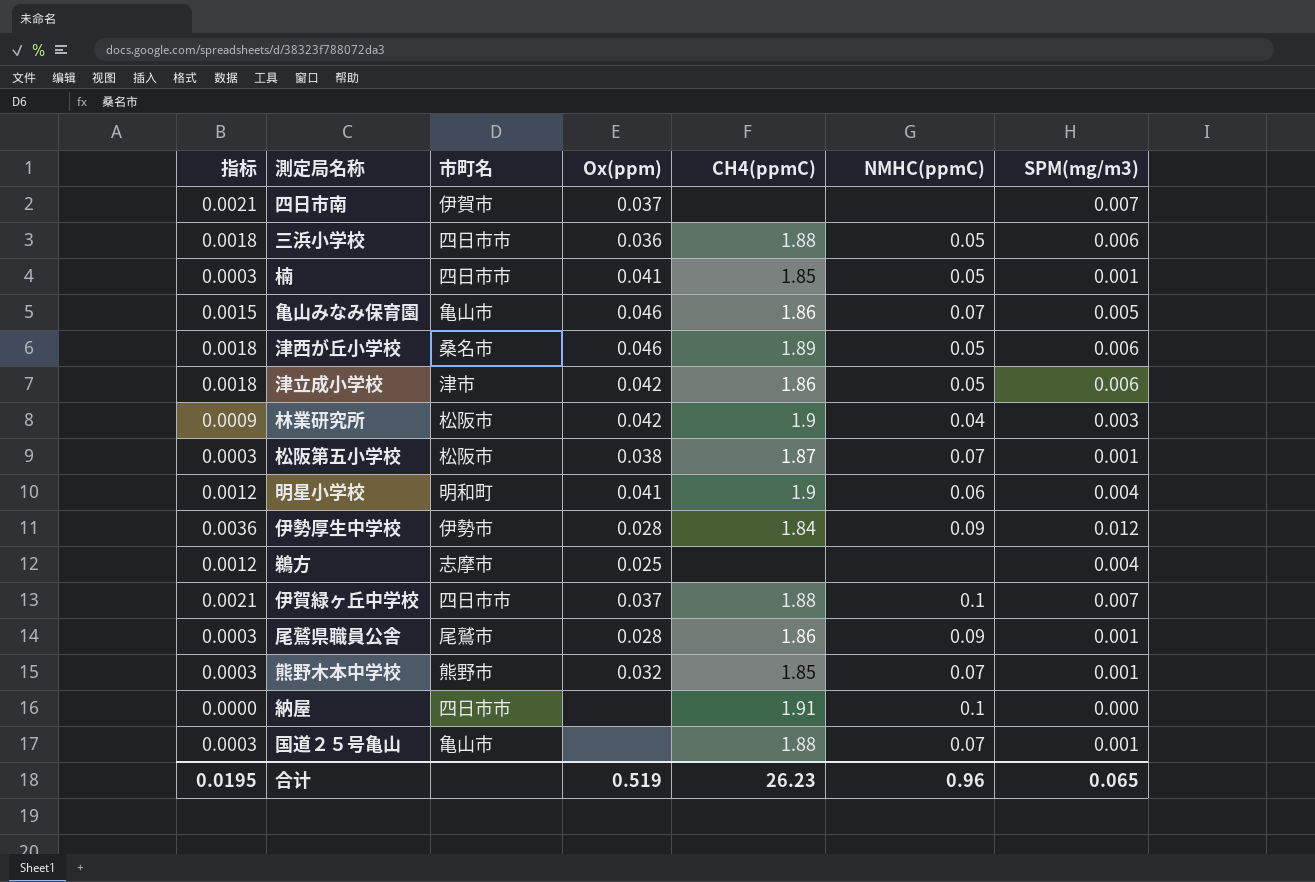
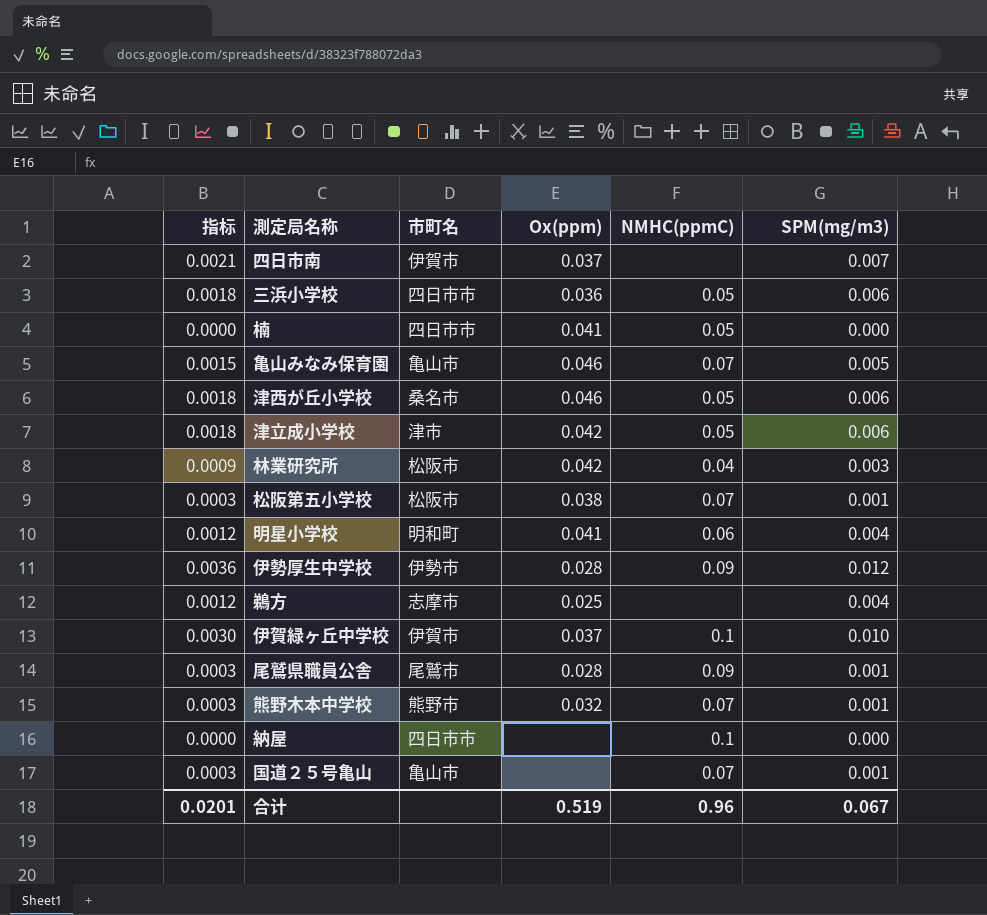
column CH4(ppmC) | position: 5 -> none
楠 | 指标: 0.0003 -> 0.0000
楠 | SPM(mg/m3): 0.001 -> 0.000
伊賀緑ヶ丘中学校 | 指标: 0.0021 -> 0.0030
伊賀緑ヶ丘中学校 | 市町名: 四日市市 -> 伊賀市
伊賀緑ヶ丘中学校 | SPM(mg/m3): 0.007 -> 0.010
合计 | 指标: 0.0195 -> 0.0201
合计 | SPM(mg/m3): 0.065 -> 0.067

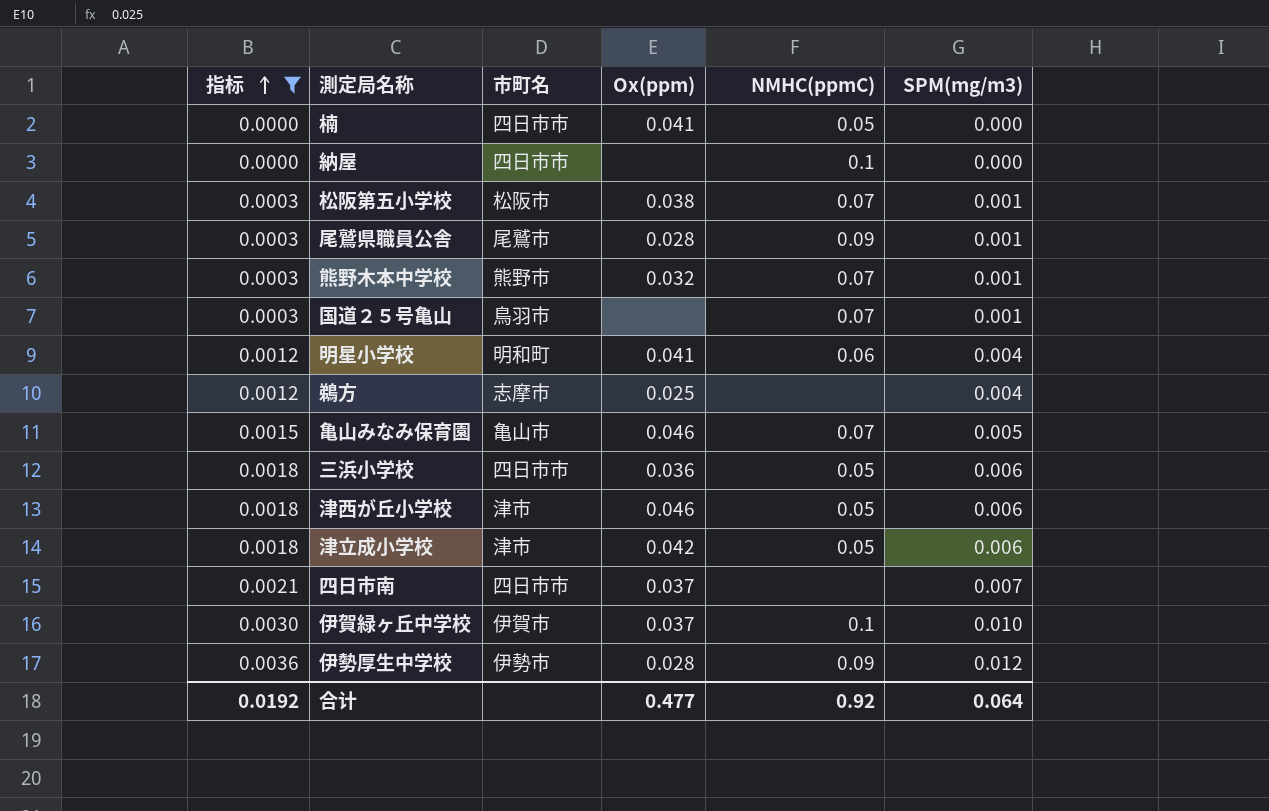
filter: none -> 指标 != 0.0009
row order: none -> 指标 ascending
国道２５号亀山 | 市町名: 亀山市 -> 鳥羽市
津西が丘小学校 | 市町名: 桑名市 -> 津市
四日市南 | 市町名: 伊賀市 -> 四日市市
合计 | 指标: 0.0201 -> 0.0192
合计 | Ox(ppm): 0.519 -> 0.477
合计 | NMHC(ppmC): 0.96 -> 0.92
合计 | SPM(mg/m3): 0.067 -> 0.064

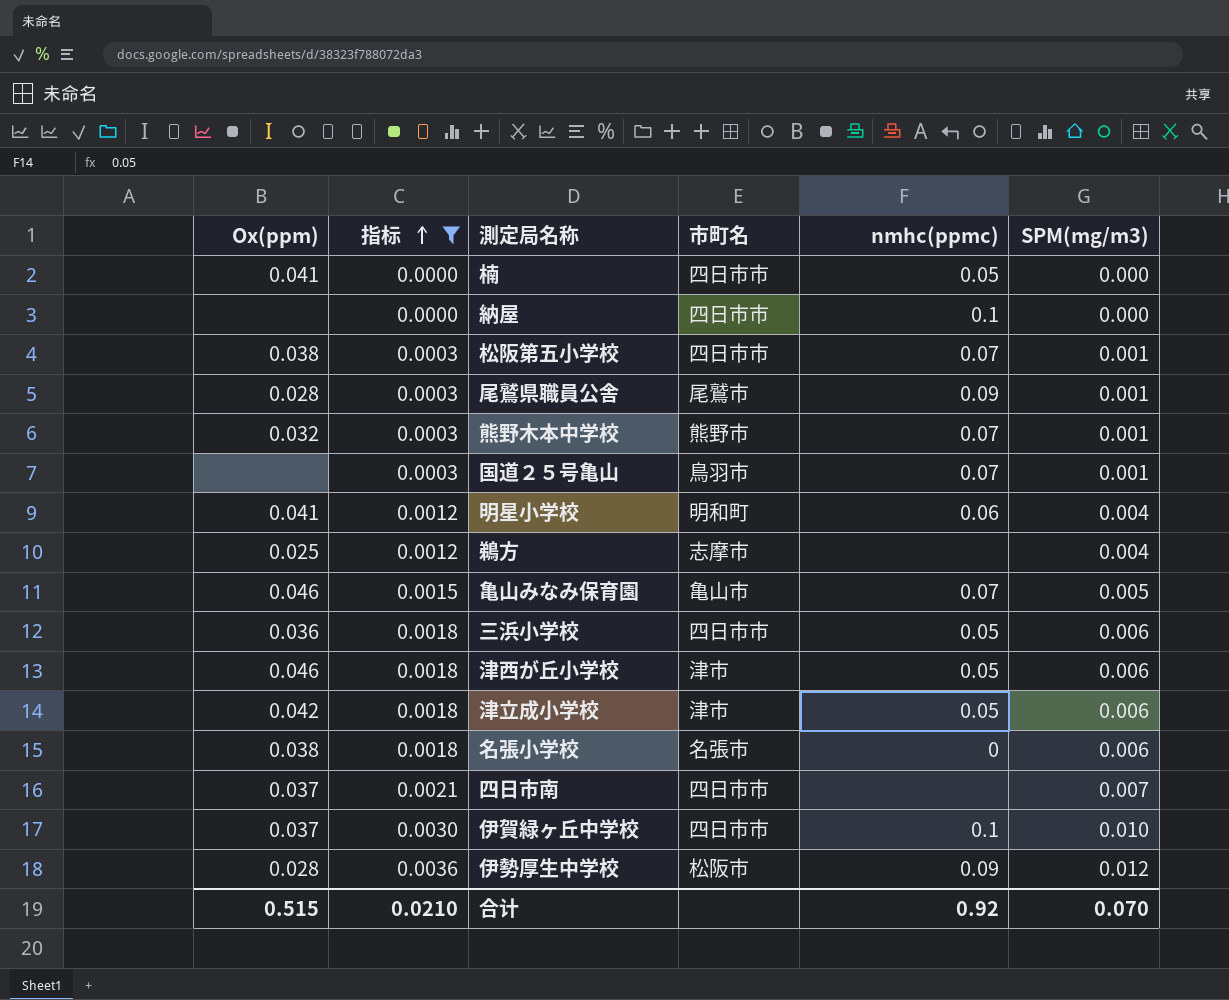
column Ox(ppm) | position: 4 -> 1
column name: NMHC(ppmC) -> nmhc(ppmc)
松阪第五小学校 | 市町名: 松阪市 -> 四日市市
row 名張小学校: none -> 0.038 | 0.0018 | 名張市 | 0 | 0.006
伊賀緑ヶ丘中学校 | 市町名: 伊賀市 -> 四日市市
伊勢厚生中学校 | 市町名: 伊勢市 -> 松阪市
合计 | Ox(ppm): 0.477 -> 0.515
合计 | 指标: 0.0192 -> 0.0210
合计 | SPM(mg/m3): 0.064 -> 0.070

